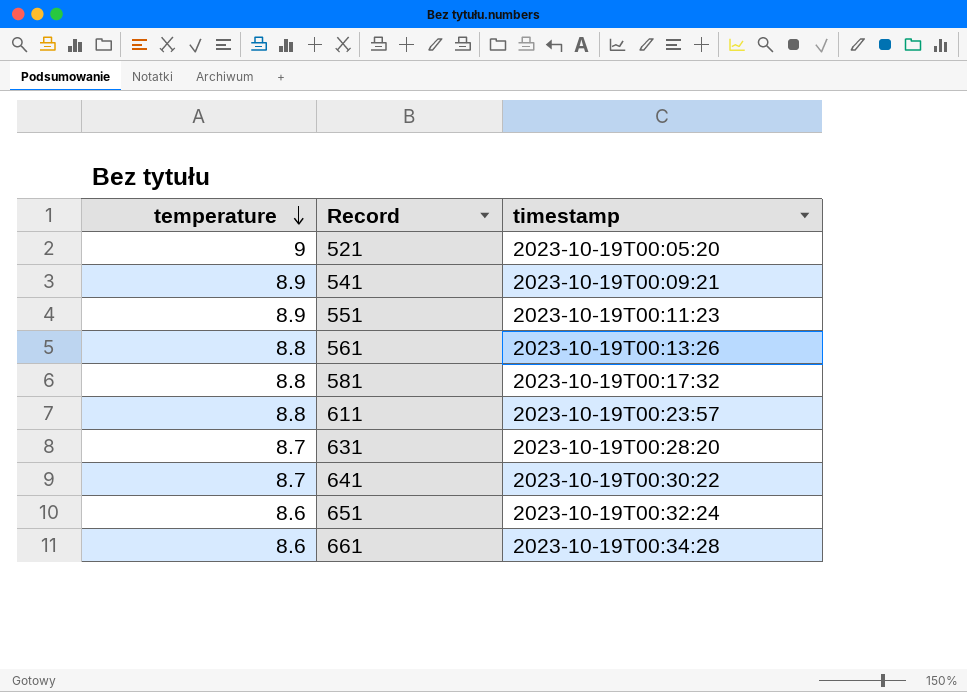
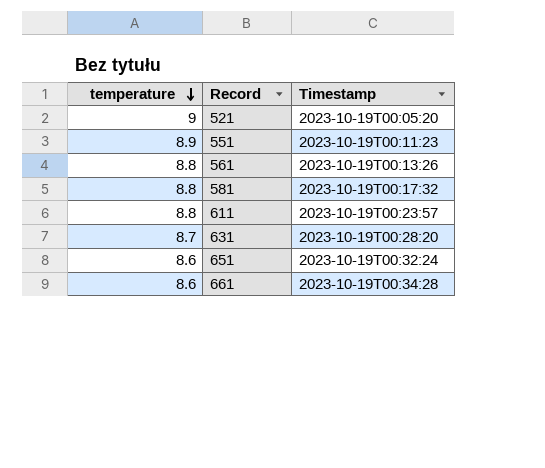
column name: timestamp -> Timestamp
row 541: 8.9 | 2023-10-19T00:09:21 -> none
row 641: 8.7 | 2023-10-19T00:30:22 -> none

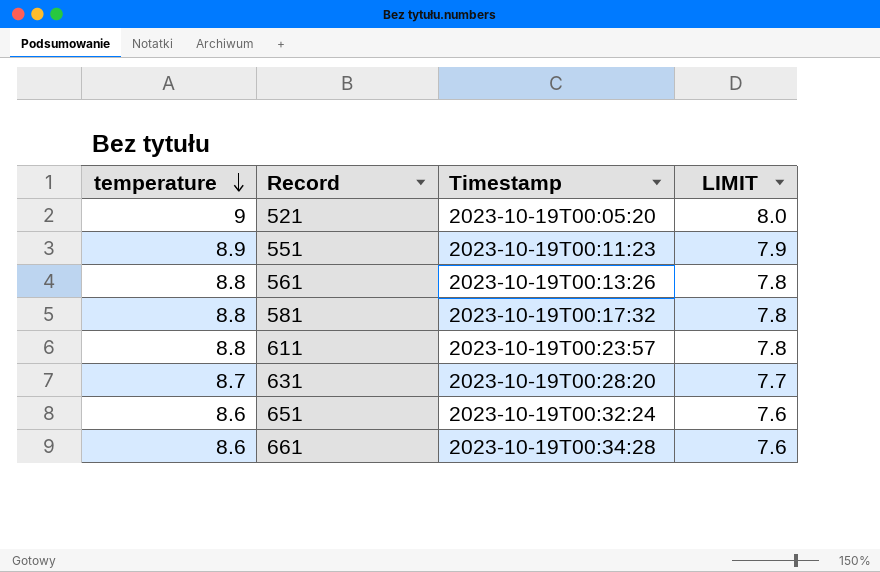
column LIMIT | formula: none -> [temperature] - 1

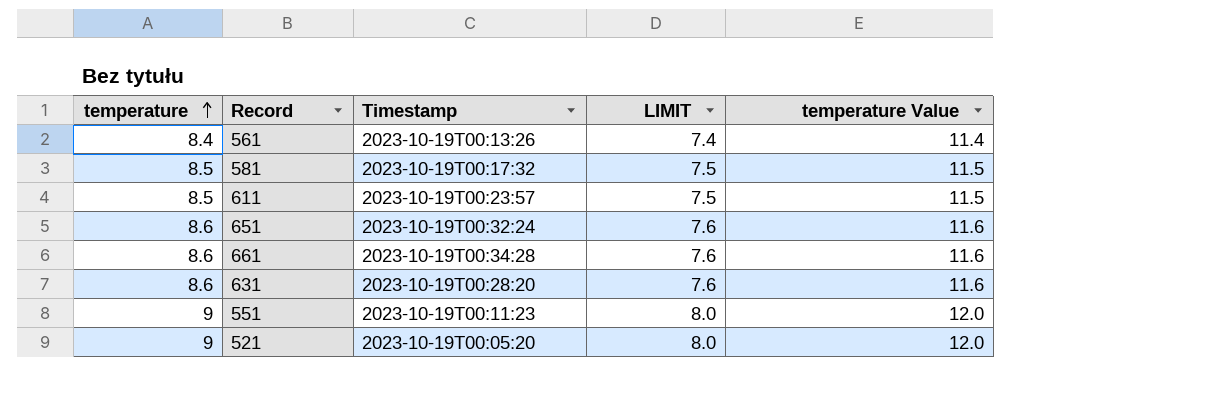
row order: temperature descending -> temperature ascending
column temperature Value | formula: none -> [temperature] + 3
561 | temperature: 8.8 -> 8.4
561 | LIMIT: 7.8 -> 7.4
581 | temperature: 8.8 -> 8.5
581 | LIMIT: 7.8 -> 7.5
611 | temperature: 8.8 -> 8.5
611 | LIMIT: 7.8 -> 7.5
631 | temperature: 8.7 -> 8.6
631 | LIMIT: 7.7 -> 7.6
551 | temperature: 8.9 -> 9
551 | LIMIT: 7.9 -> 8.0

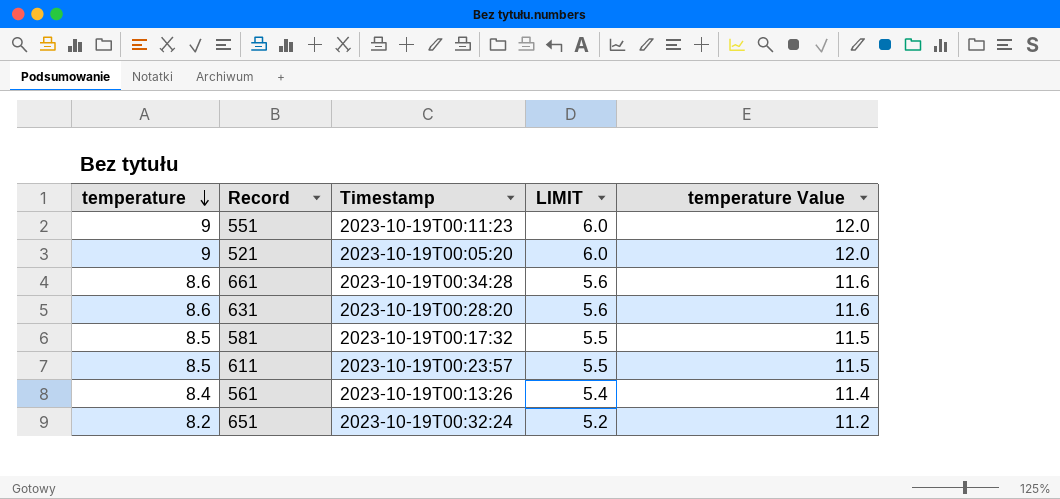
row order: temperature ascending -> temperature descending
column LIMIT | formula: [temperature] - 1 -> [temperature] - 3
651 | temperature: 8.6 -> 8.2
651 | temperature Value: 11.6 -> 11.2

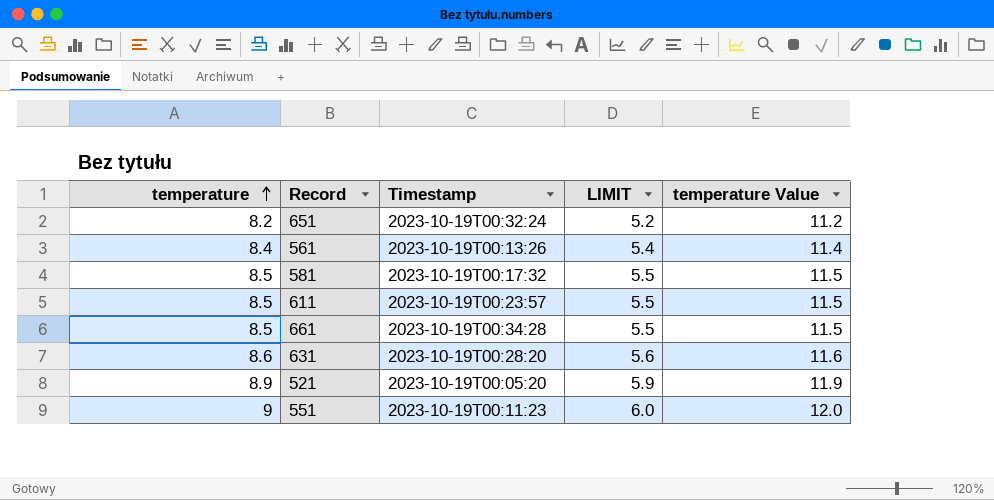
row order: temperature descending -> temperature ascending
661 | temperature: 8.6 -> 8.5
661 | LIMIT: 5.6 -> 5.5
661 | temperature Value: 11.6 -> 11.5
521 | temperature: 9 -> 8.9
521 | LIMIT: 6.0 -> 5.9
521 | temperature Value: 12.0 -> 11.9

